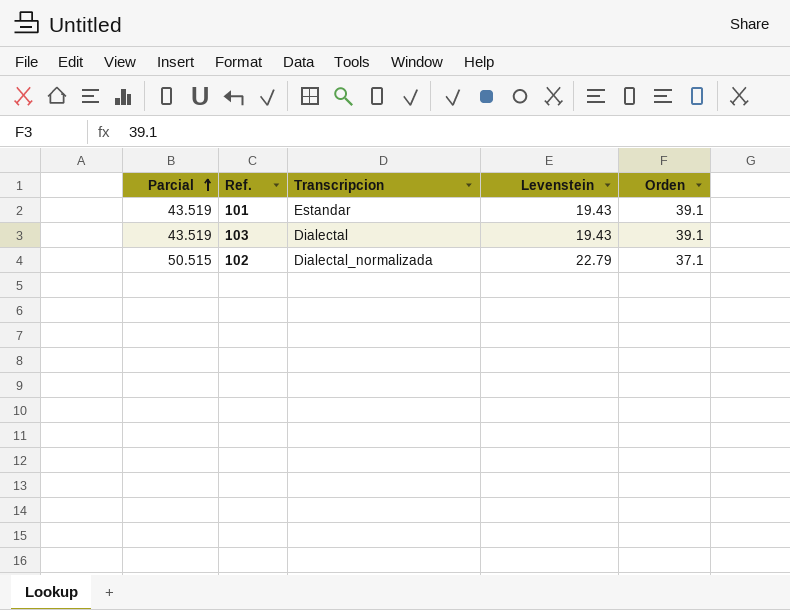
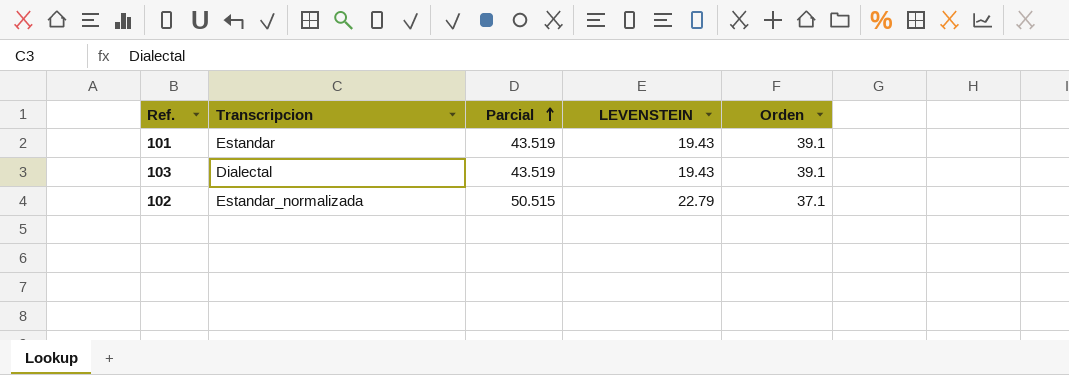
column Parcial | position: 1 -> 3
column name: Levenstein -> LEVENSTEIN
102 | Transcripcion: Dialectal_normalizada -> Estandar_normalizada

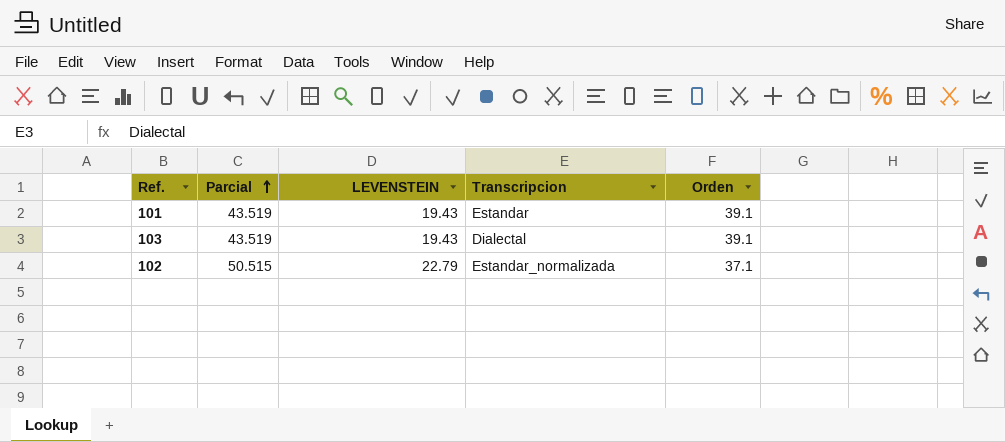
column Transcripcion | position: 2 -> 4

